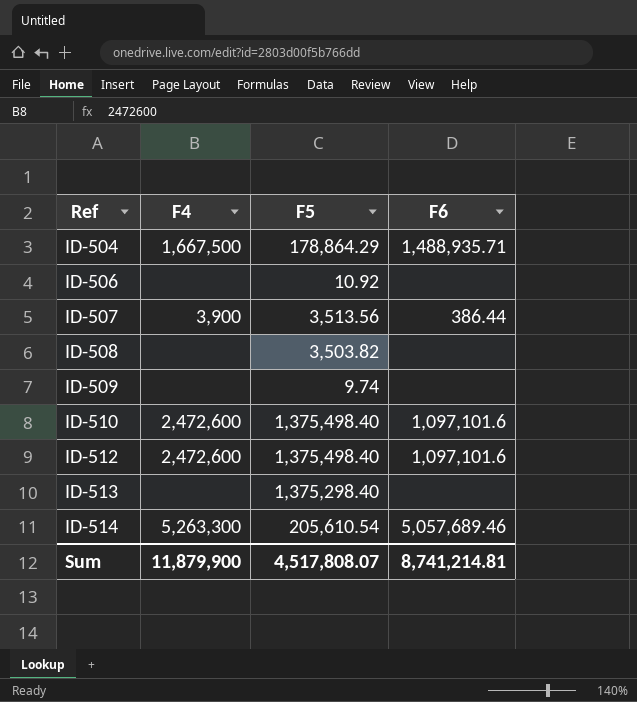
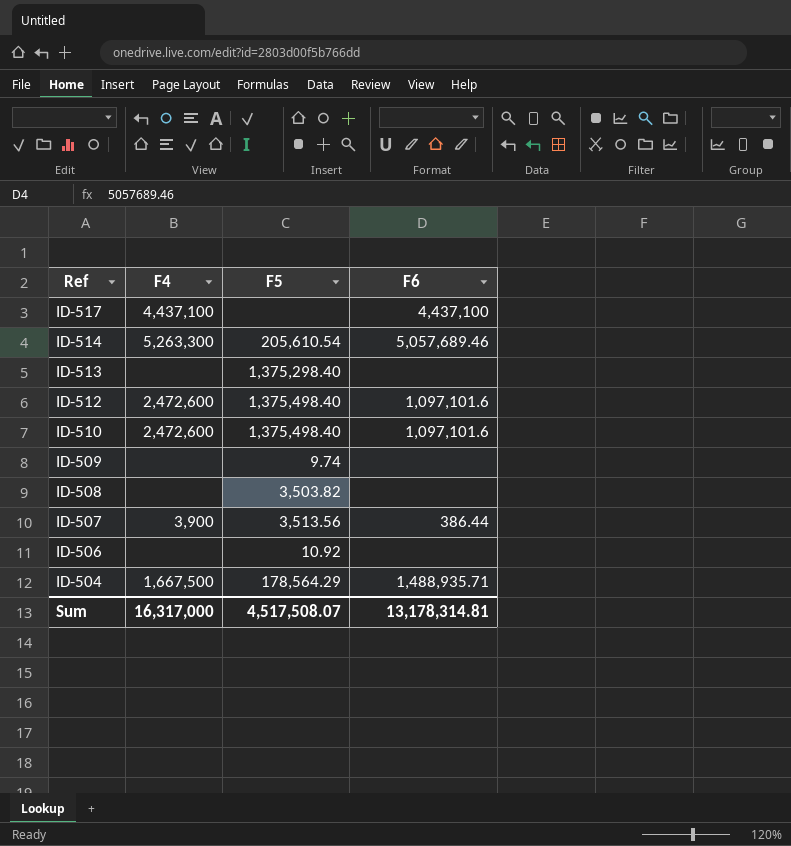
row order: Ref ascending -> Ref descending
row ID-517: none -> 4,437,100 | none | 4,437,100
ID-504 | F5: 178,864.29 -> 178,564.29
Sum | F4: 11,879,900 -> 16,317,000
Sum | F5: 4,517,808.07 -> 4,517,508.07
Sum | F6: 8,741,214.81 -> 13,178,314.81

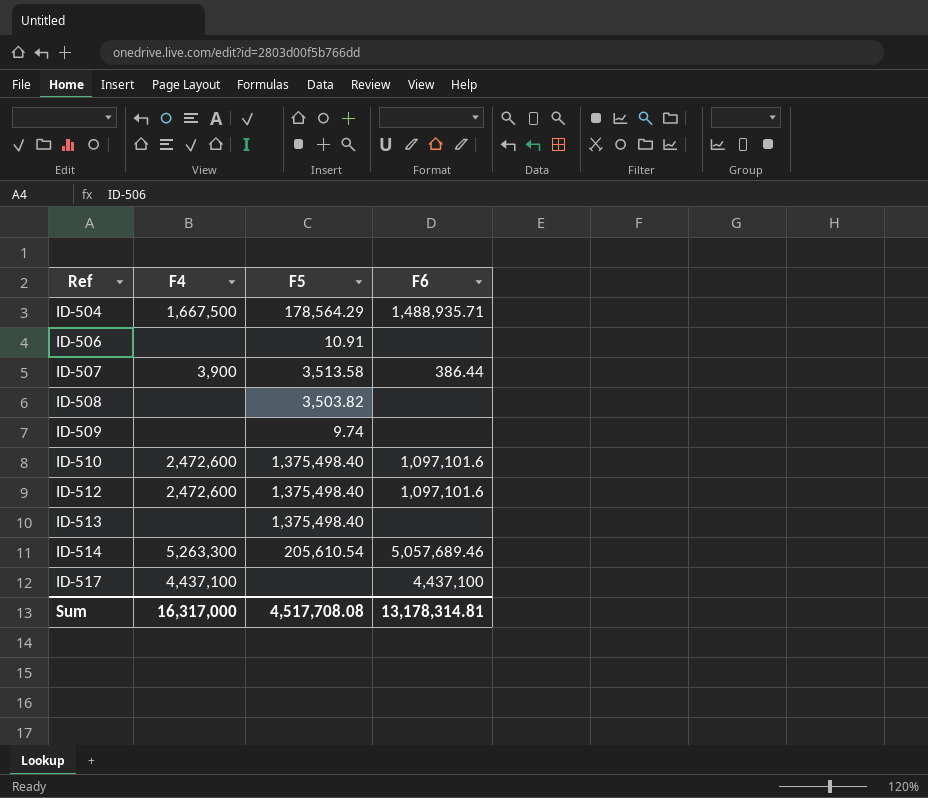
row order: Ref descending -> Ref ascending
ID-506 | F5: 10.92 -> 10.91
ID-507 | F5: 3,513.56 -> 3,513.58
ID-513 | F5: 1,375,298.40 -> 1,375,498.40
Sum | F5: 4,517,508.07 -> 4,517,708.08

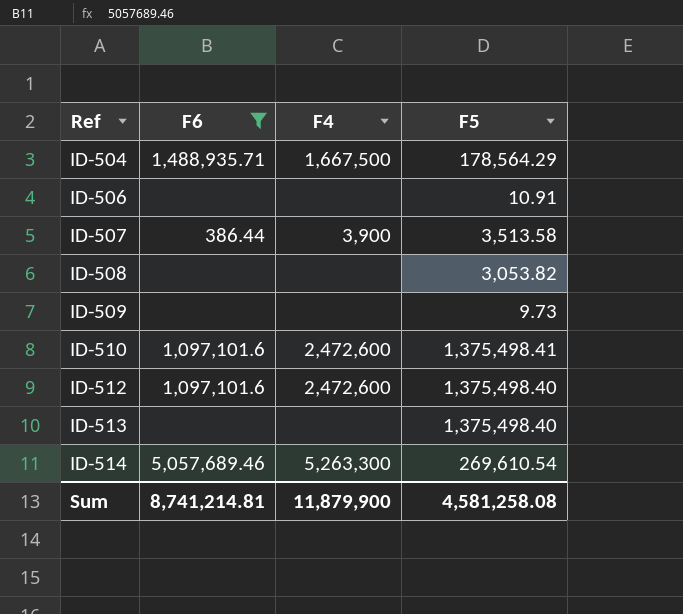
filter: none -> F6 != 4,437,100
column F6 | position: 4 -> 2
ID-508 | F5: 3,503.82 -> 3,053.82
ID-509 | F5: 9.74 -> 9.73
ID-510 | F5: 1,375,498.40 -> 1,375,498.41
ID-514 | F5: 205,610.54 -> 269,610.54
Sum | F6: 13,178,314.81 -> 8,741,214.81
Sum | F4: 16,317,000 -> 11,879,900
Sum | F5: 4,517,708.08 -> 4,581,258.08

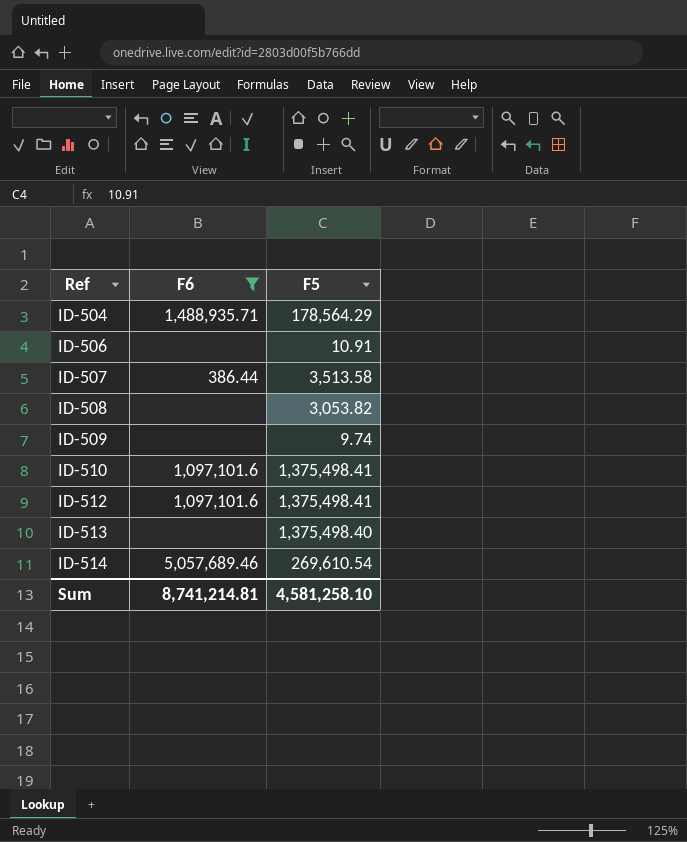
column F4 | position: 3 -> none
ID-509 | F5: 9.73 -> 9.74
ID-512 | F5: 1,375,498.40 -> 1,375,498.41
Sum | F5: 4,581,258.08 -> 4,581,258.10

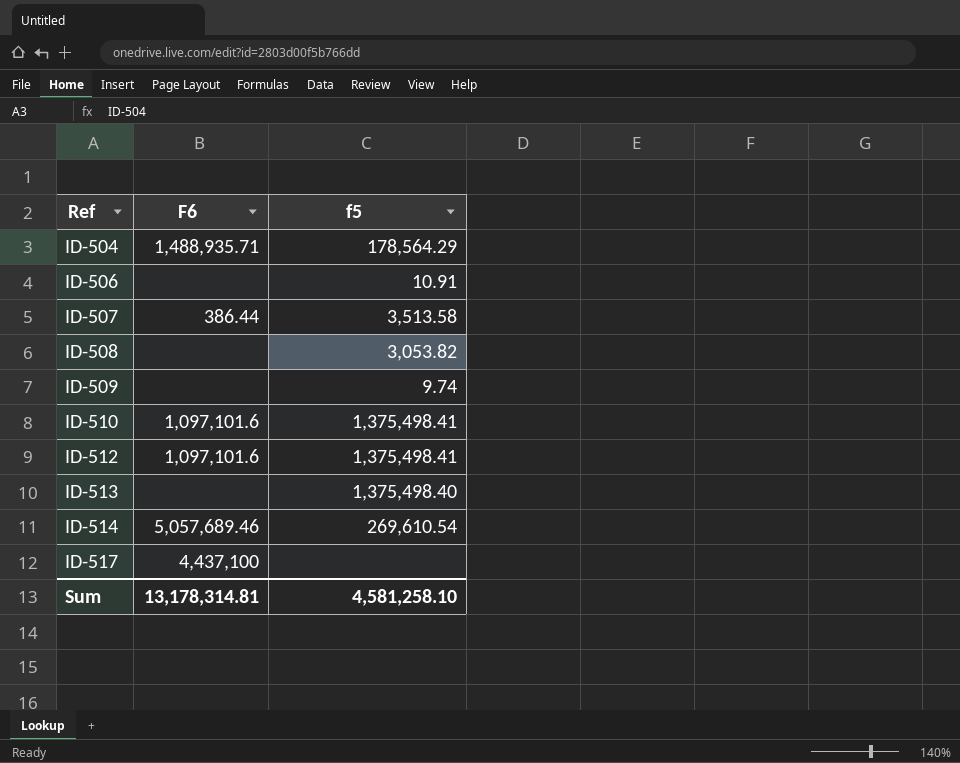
filter: F6 != 4,437,100 -> none
column name: F5 -> f5
Sum | F6: 8,741,214.81 -> 13,178,314.81

